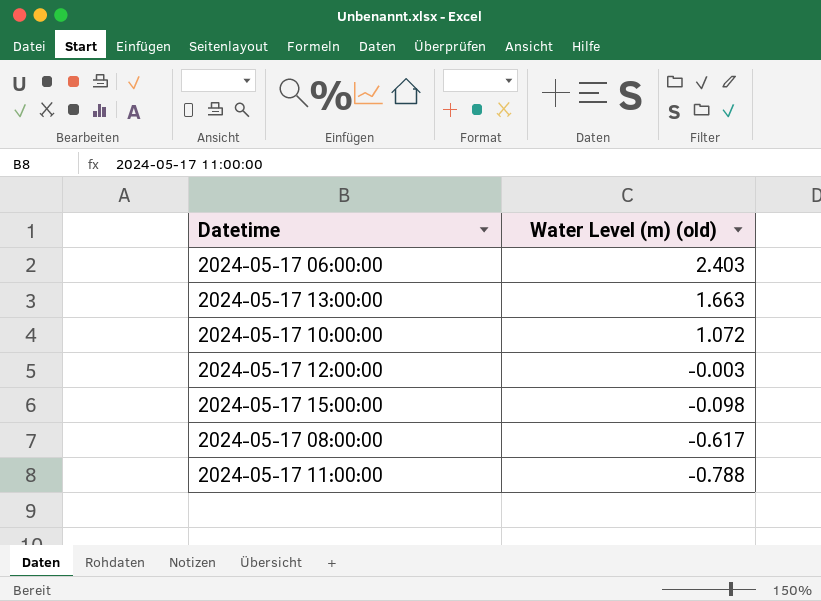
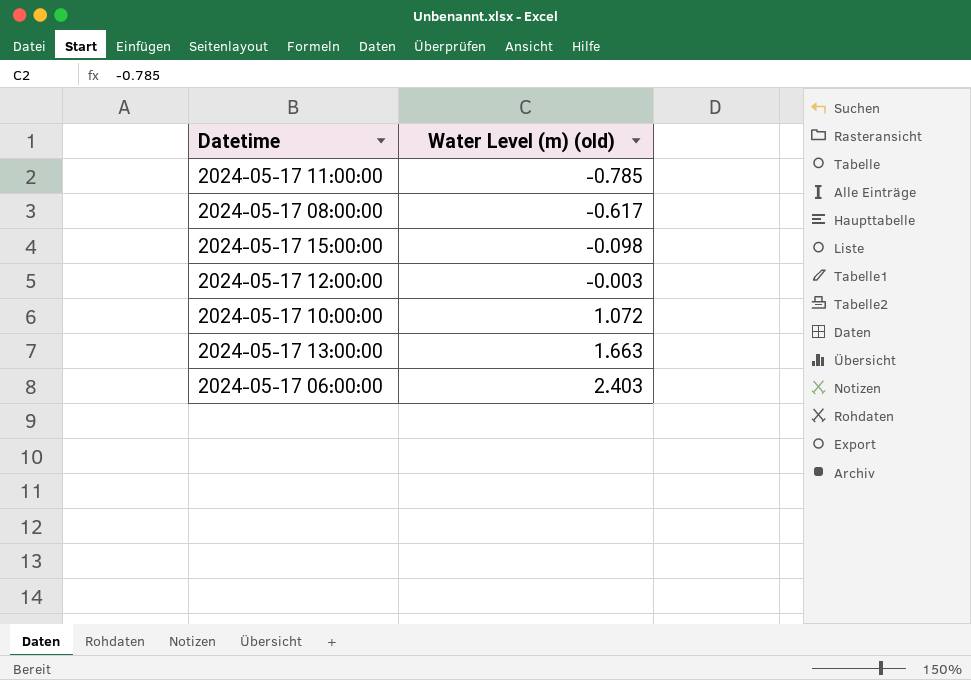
row order: Water Level (m) (old) descending -> Water Level (m) (old) ascending
2024-05-17 11:00:00 | Water Level (m) (old): -0.788 -> -0.785

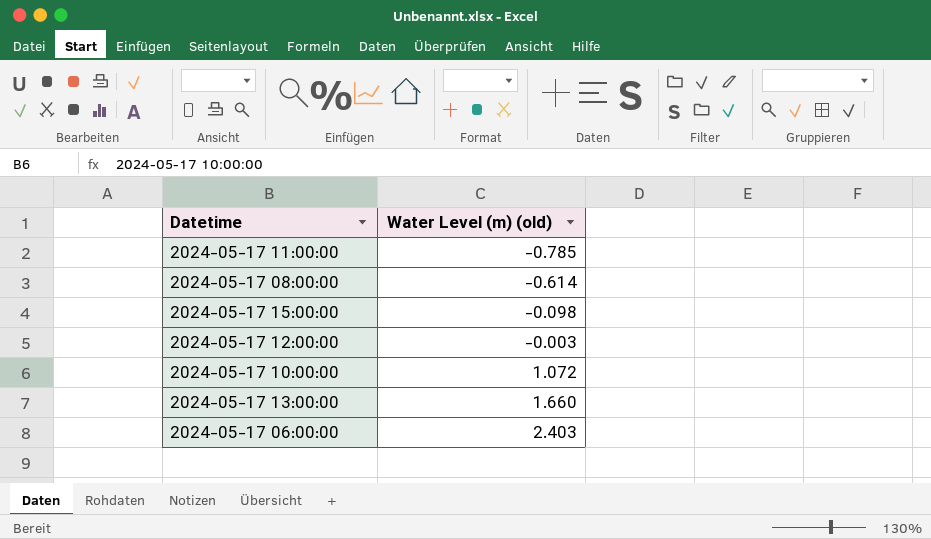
2024-05-17 08:00:00 | Water Level (m) (old): -0.617 -> -0.614
2024-05-17 13:00:00 | Water Level (m) (old): 1.663 -> 1.660

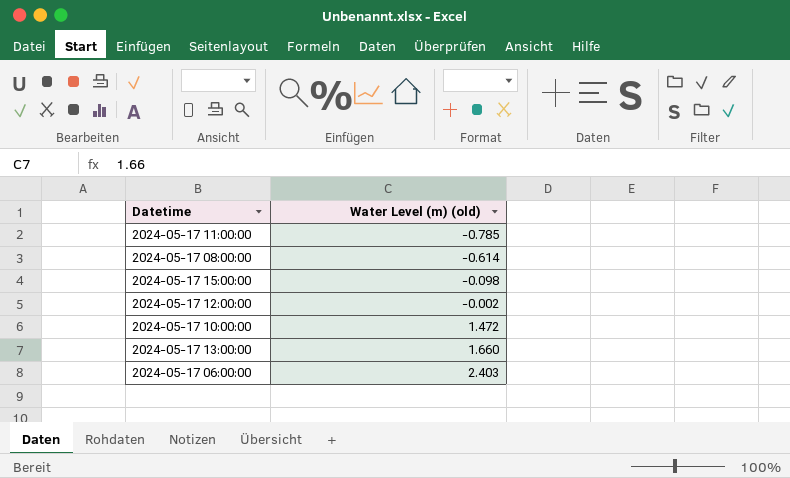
2024-05-17 12:00:00 | Water Level (m) (old): -0.003 -> -0.002
2024-05-17 10:00:00 | Water Level (m) (old): 1.072 -> 1.472

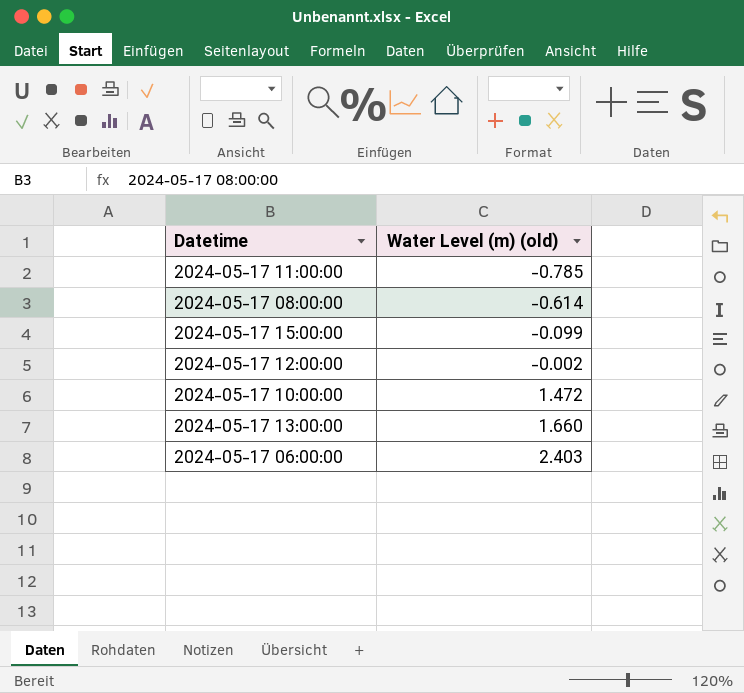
2024-05-17 15:00:00 | Water Level (m) (old): -0.098 -> -0.099

